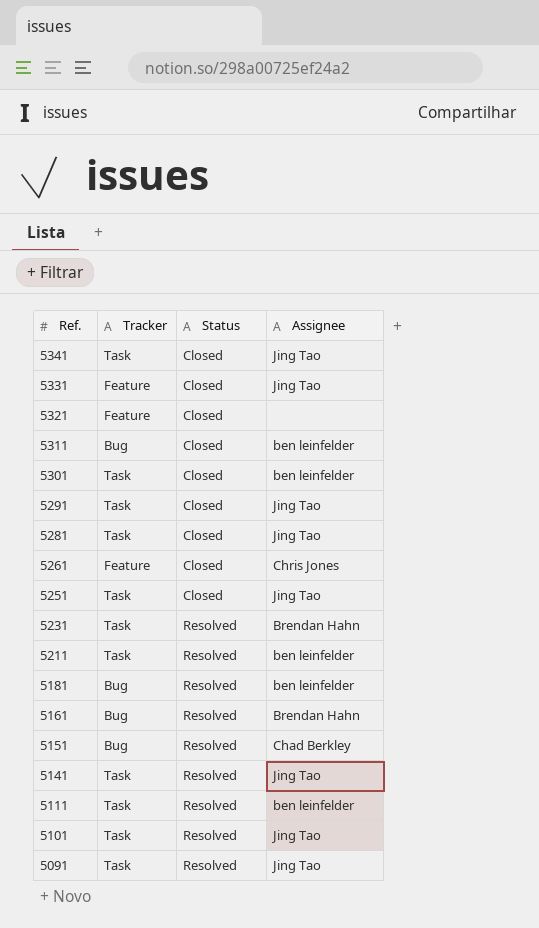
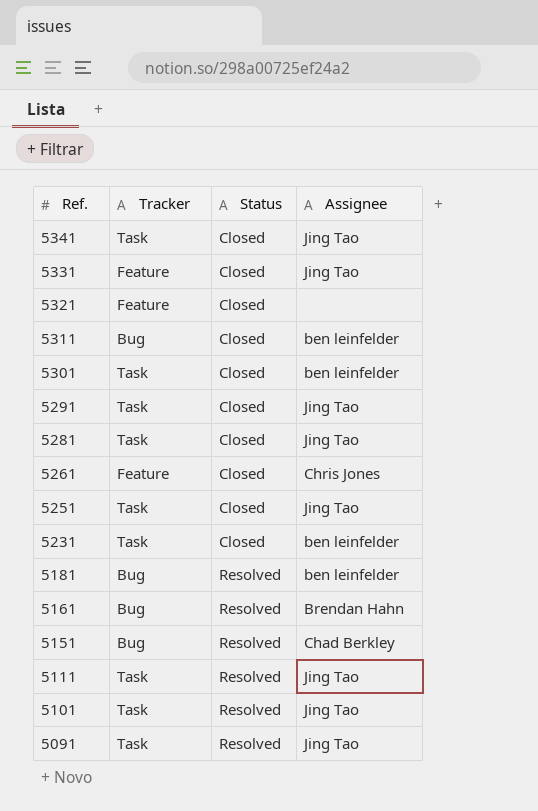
row 5211: Task | Resolved | ben leinfelder -> none
row 5141: Task | Resolved | Jing Tao -> none
5231 | Status: Resolved -> Closed
5231 | Assignee: Brendan Hahn -> ben leinfelder
5111 | Assignee: ben leinfelder -> Jing Tao

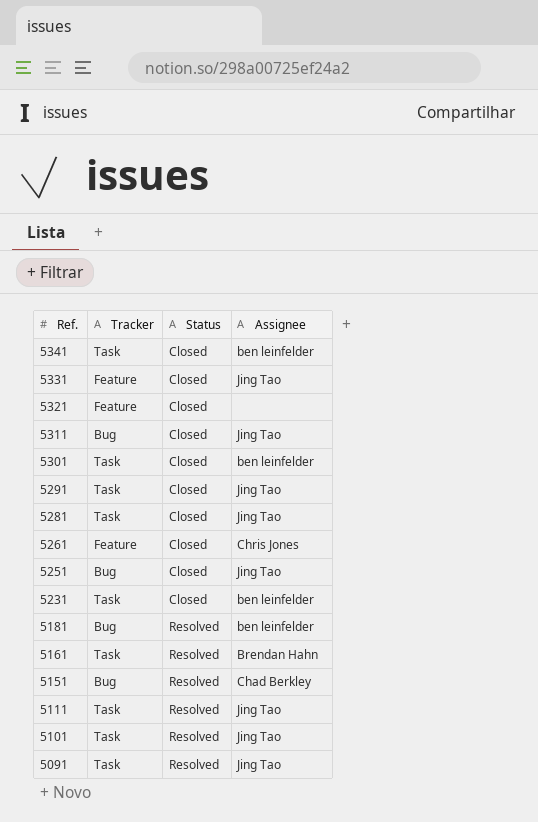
5341 | Assignee: Jing Tao -> ben leinfelder
5311 | Assignee: ben leinfelder -> Jing Tao
5251 | Tracker: Task -> Bug
5161 | Tracker: Bug -> Task

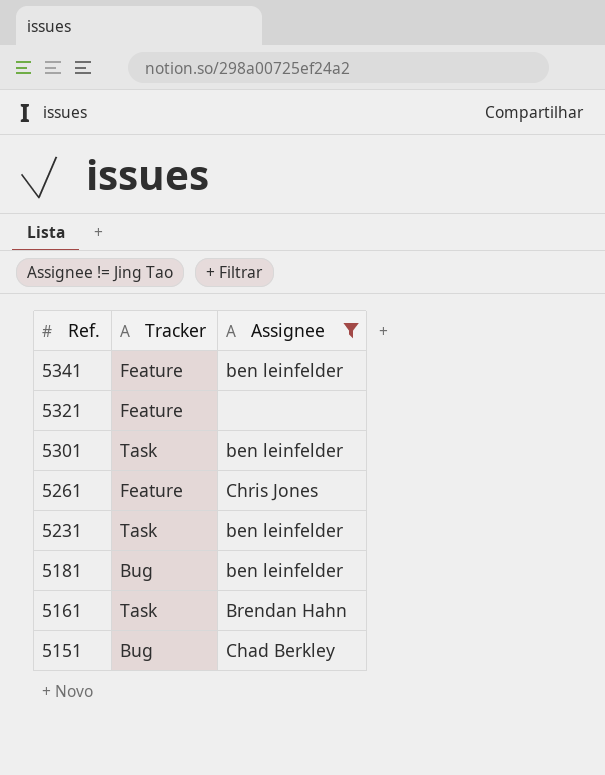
filter: none -> Assignee != Jing Tao
column Status | position: 3 -> none
5341 | Tracker: Task -> Feature

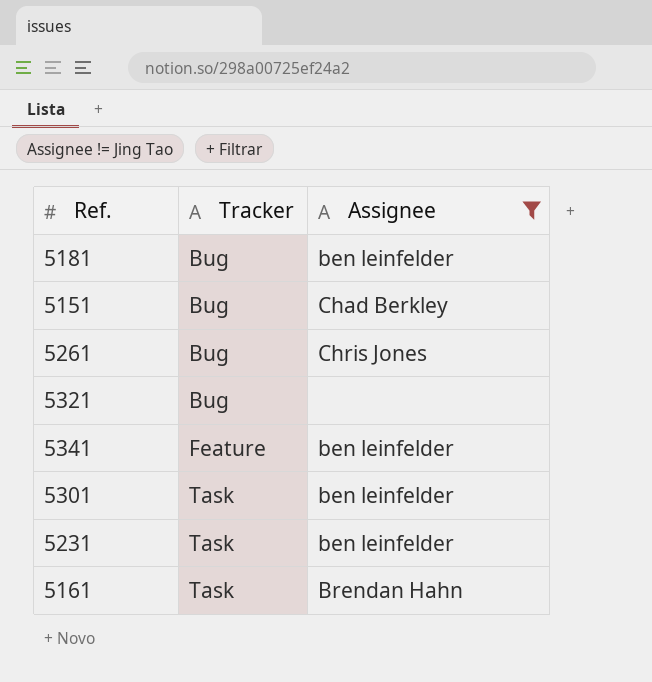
row order: Ref. descending -> Tracker ascending
5261 | Tracker: Feature -> Bug
5321 | Tracker: Feature -> Bug

